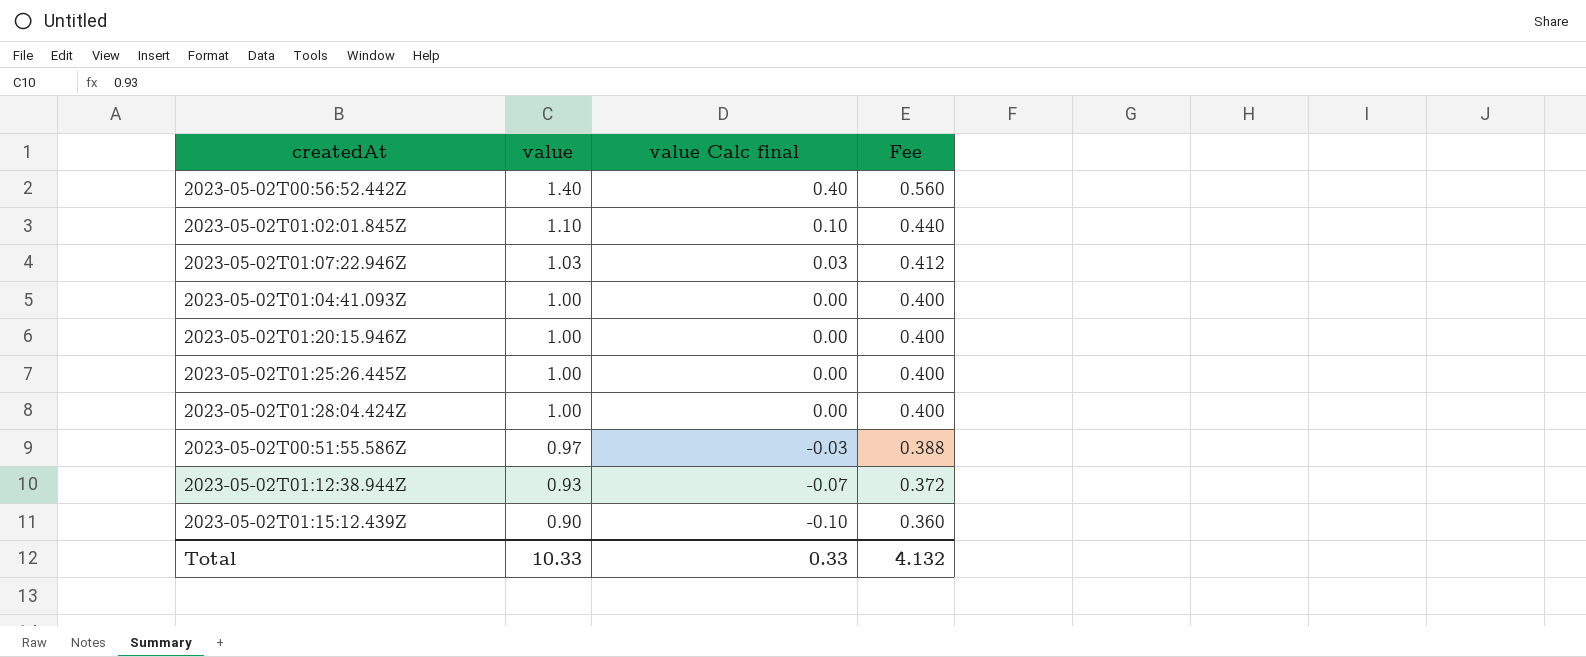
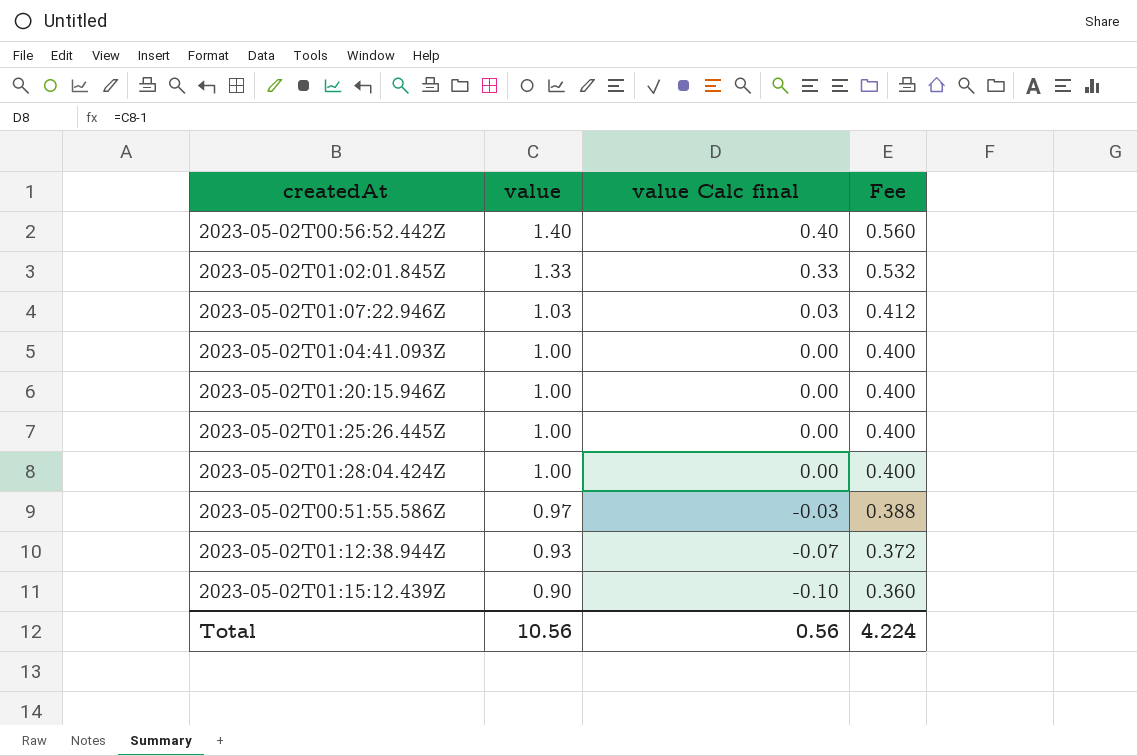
2023-05-02T01:02:01.845Z | value: 1.10 -> 1.33
2023-05-02T01:02:01.845Z | value Calc final: 0.10 -> 0.33
2023-05-02T01:02:01.845Z | Fee: 0.440 -> 0.532
Total | value: 10.33 -> 10.56
Total | value Calc final: 0.33 -> 0.56
Total | Fee: 4.132 -> 4.224

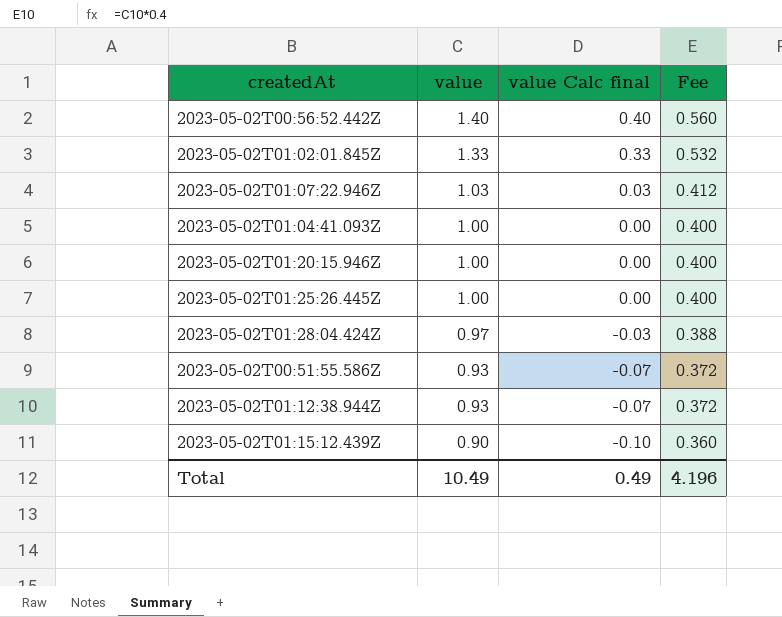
2023-05-02T01:28:04.424Z | value: 1.00 -> 0.97
2023-05-02T01:28:04.424Z | value Calc final: 0.00 -> -0.03
2023-05-02T01:28:04.424Z | Fee: 0.400 -> 0.388
2023-05-02T00:51:55.586Z | value: 0.97 -> 0.93
2023-05-02T00:51:55.586Z | value Calc final: -0.03 -> -0.07
2023-05-02T00:51:55.586Z | Fee: 0.388 -> 0.372
Total | value: 10.56 -> 10.49
Total | value Calc final: 0.56 -> 0.49
Total | Fee: 4.224 -> 4.196

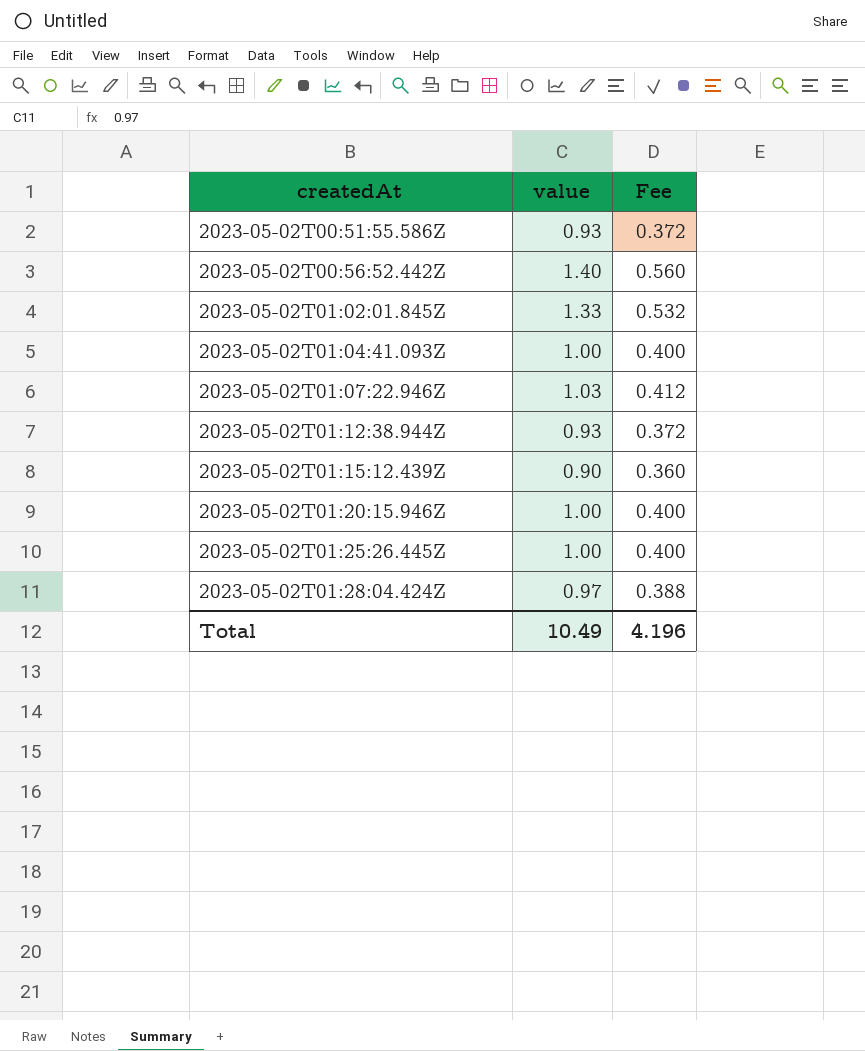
row order: value descending -> createdAt ascending
column value Calc final | formula: [value] - 1 -> none

